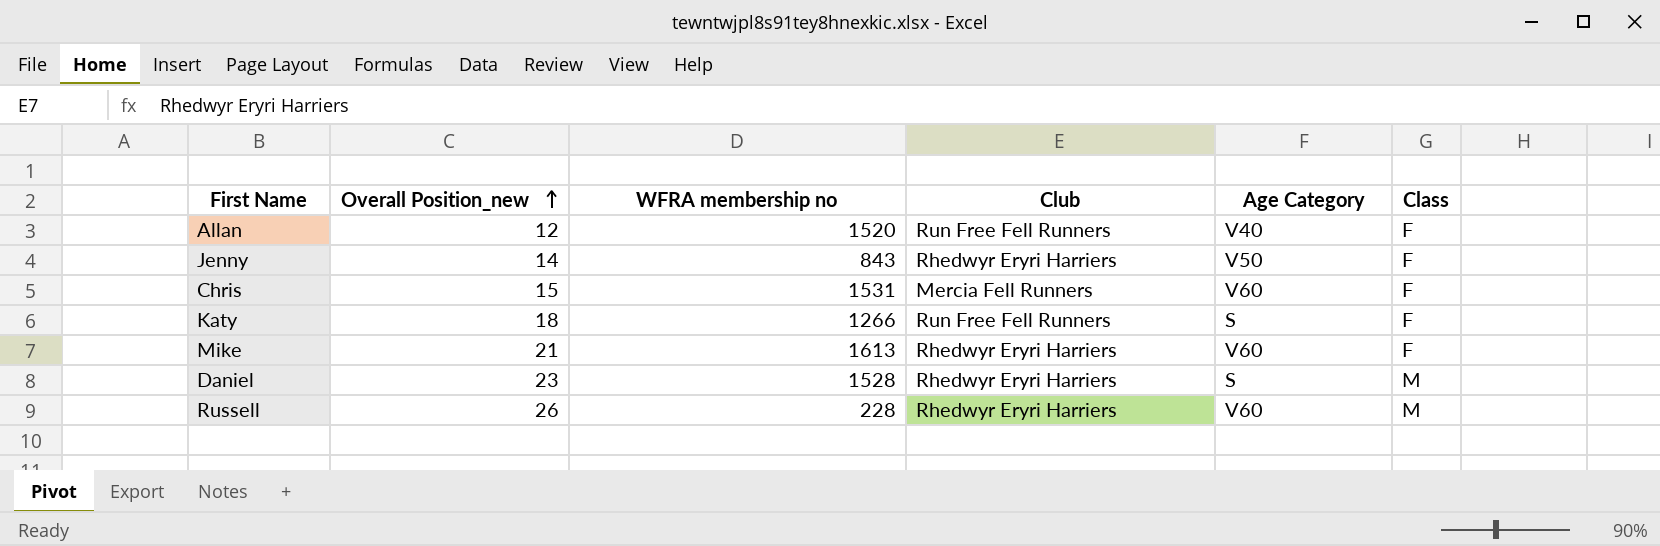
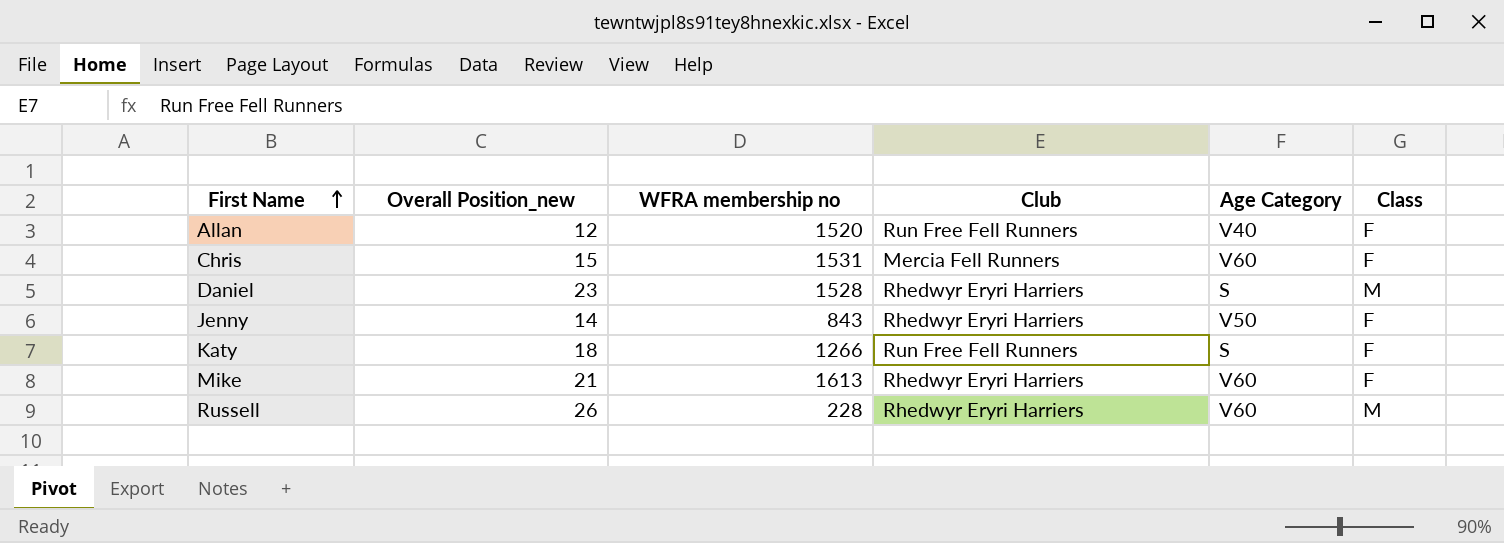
row order: Overall Position_new ascending -> First Name ascending

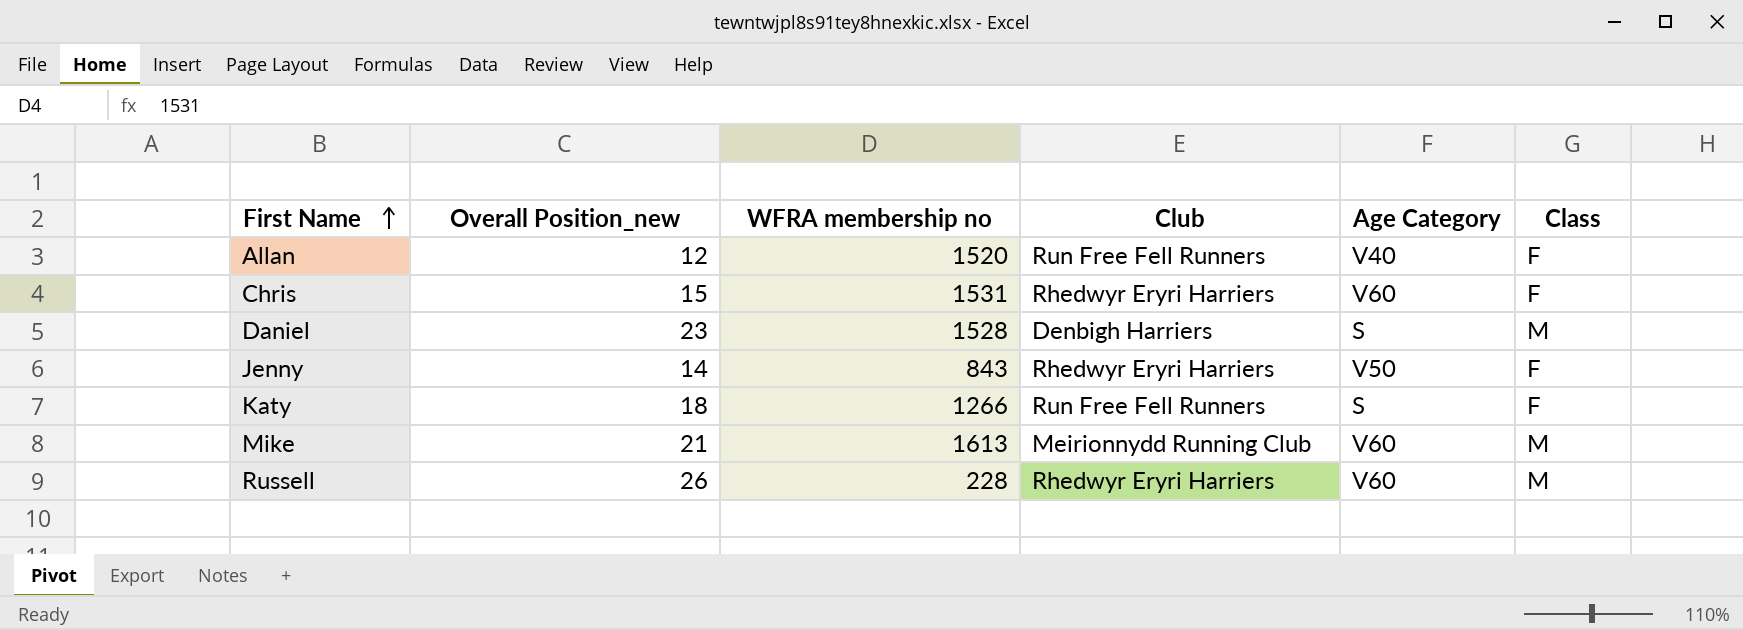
Chris | Club: Mercia Fell Runners -> Rhedwyr Eryri Harriers
Daniel | Club: Rhedwyr Eryri Harriers -> Denbigh Harriers
Mike | Club: Rhedwyr Eryri Harriers -> Meirionnydd Running Club
Mike | Class: F -> M

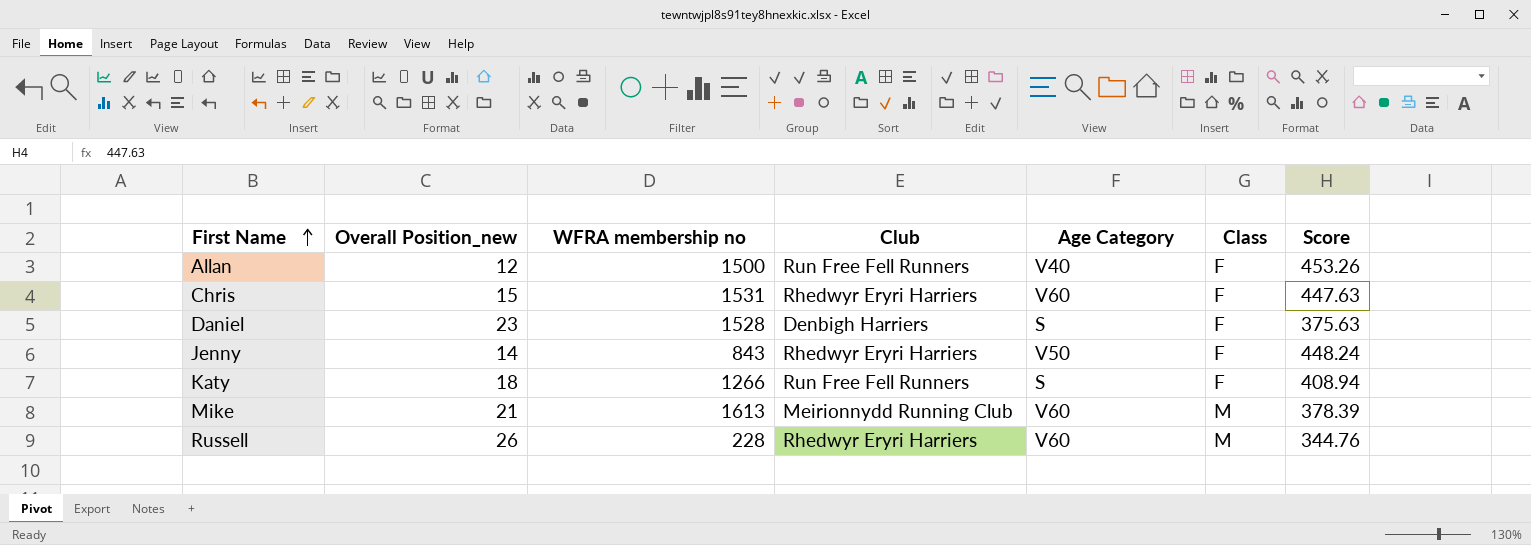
column Score | position: none -> 7
Allan | WFRA membership no: 1520 -> 1500
Daniel | Class: M -> F

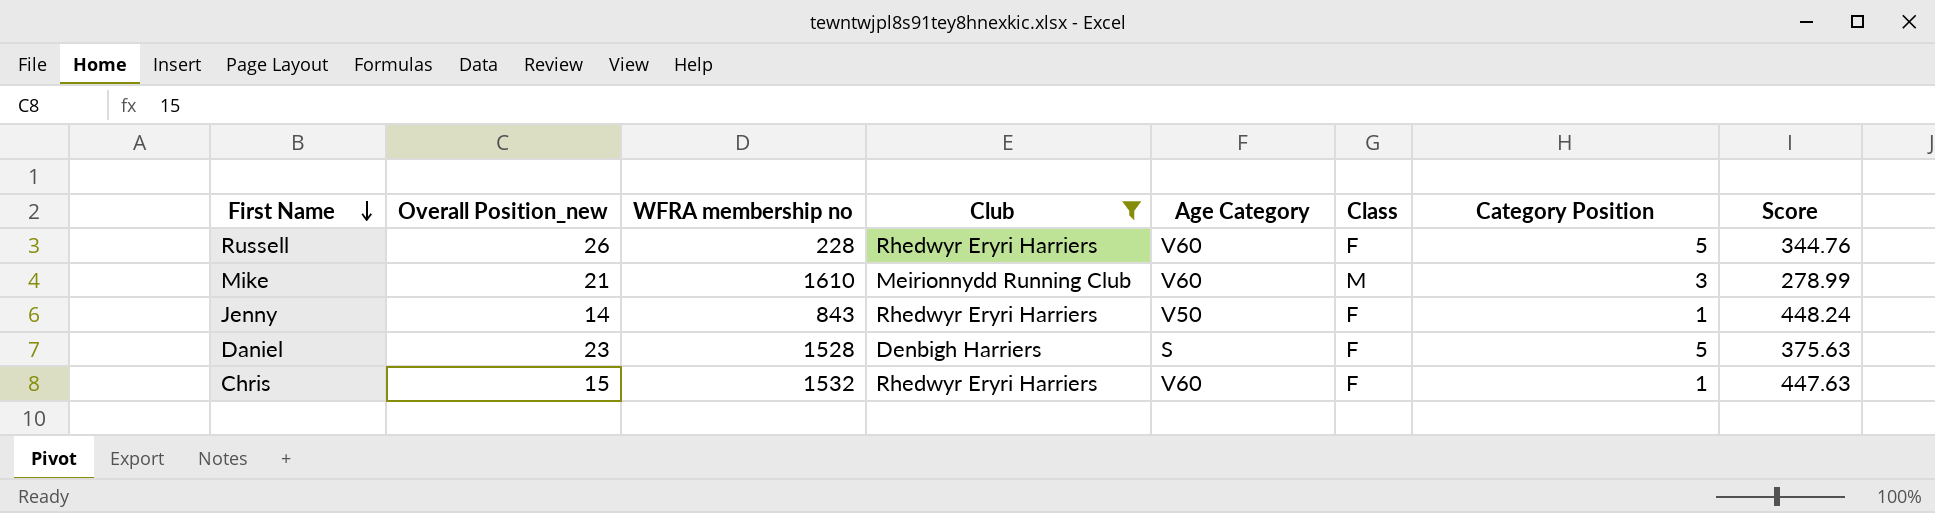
filter: none -> Club != Run Free Fell Runners
row order: First Name ascending -> First Name descending
column Category Position | position: none -> 7
Russell | Class: M -> F
Mike | WFRA membership no: 1613 -> 1610
Mike | Score: 378.39 -> 278.99
Chris | WFRA membership no: 1531 -> 1532

